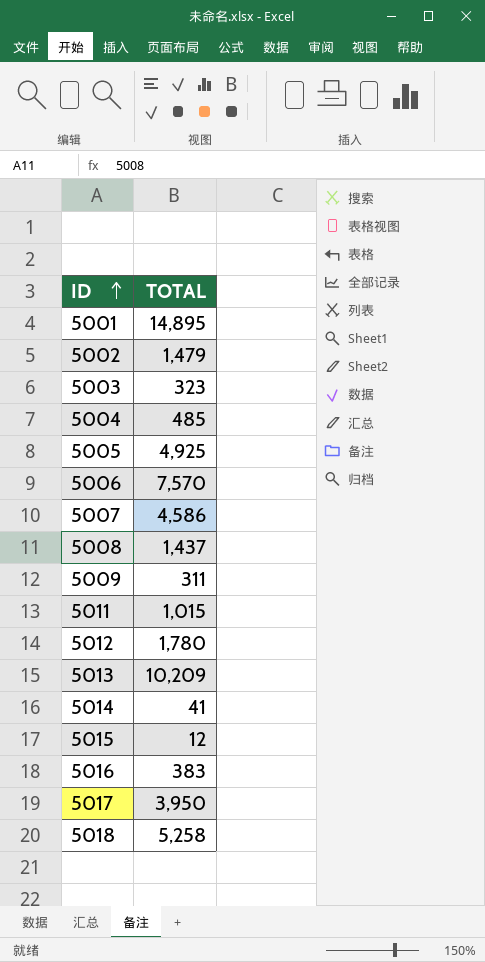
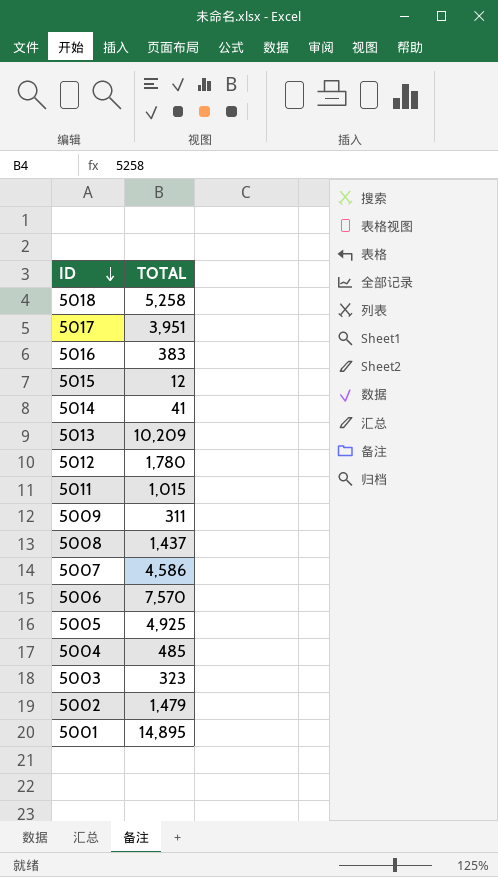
row order: ID ascending -> ID descending
5017 | TOTAL: 3,950 -> 3,951

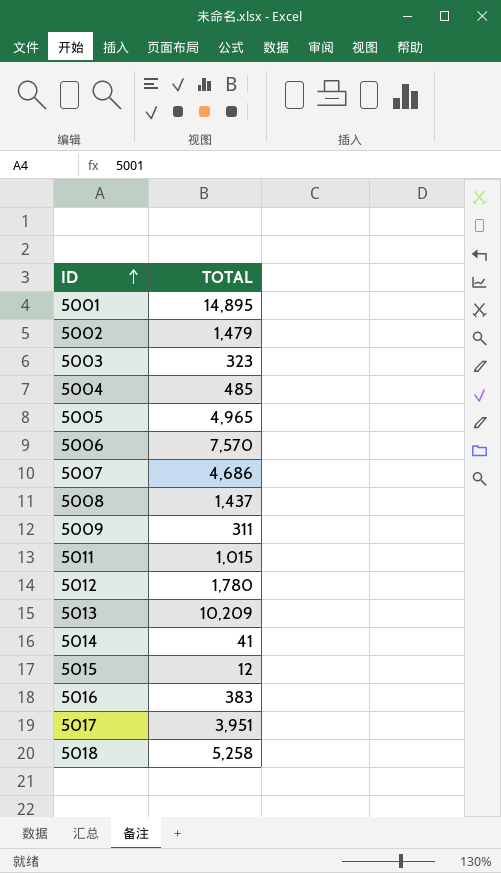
row order: ID descending -> ID ascending
5005 | TOTAL: 4,925 -> 4,965
5007 | TOTAL: 4,586 -> 4,686

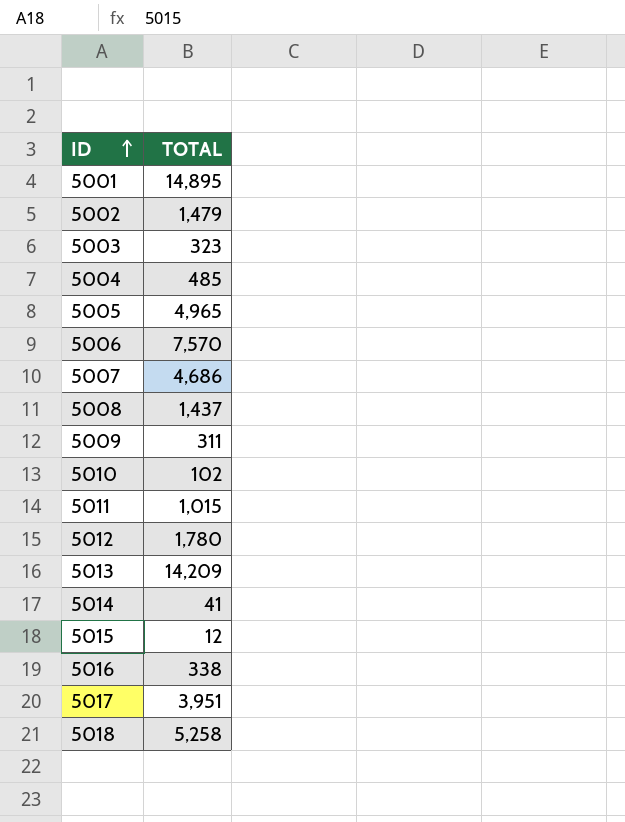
row 5010: none -> 102
5013 | TOTAL: 10,209 -> 14,209
5016 | TOTAL: 383 -> 338

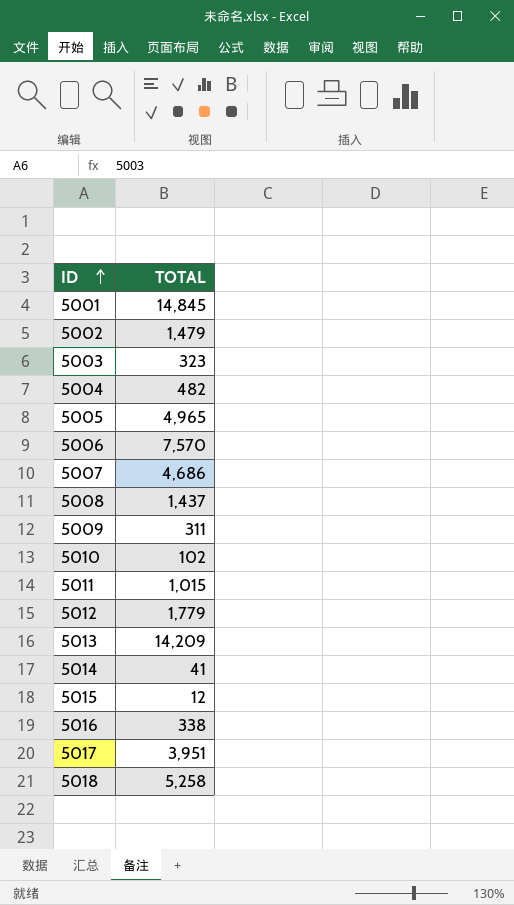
5001 | TOTAL: 14,895 -> 14,845
5004 | TOTAL: 485 -> 482
5012 | TOTAL: 1,780 -> 1,779

